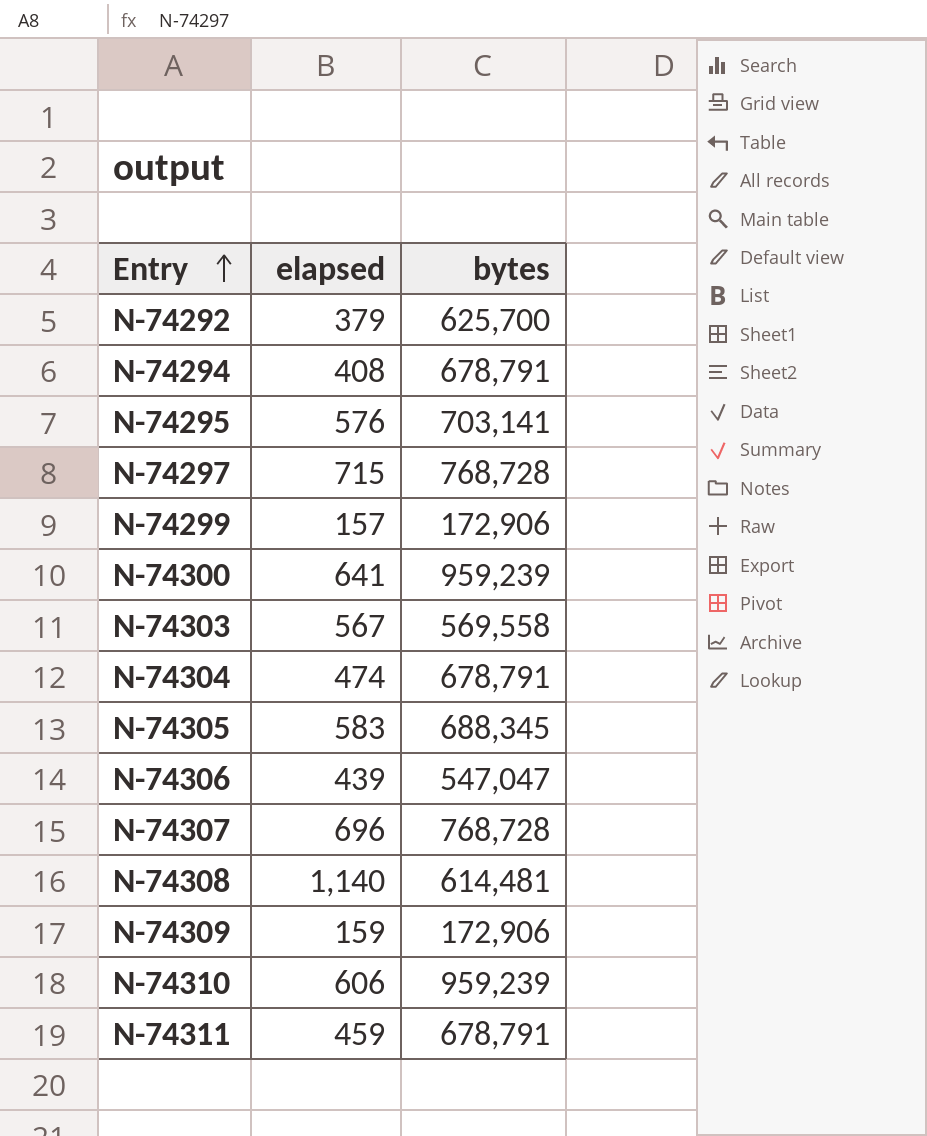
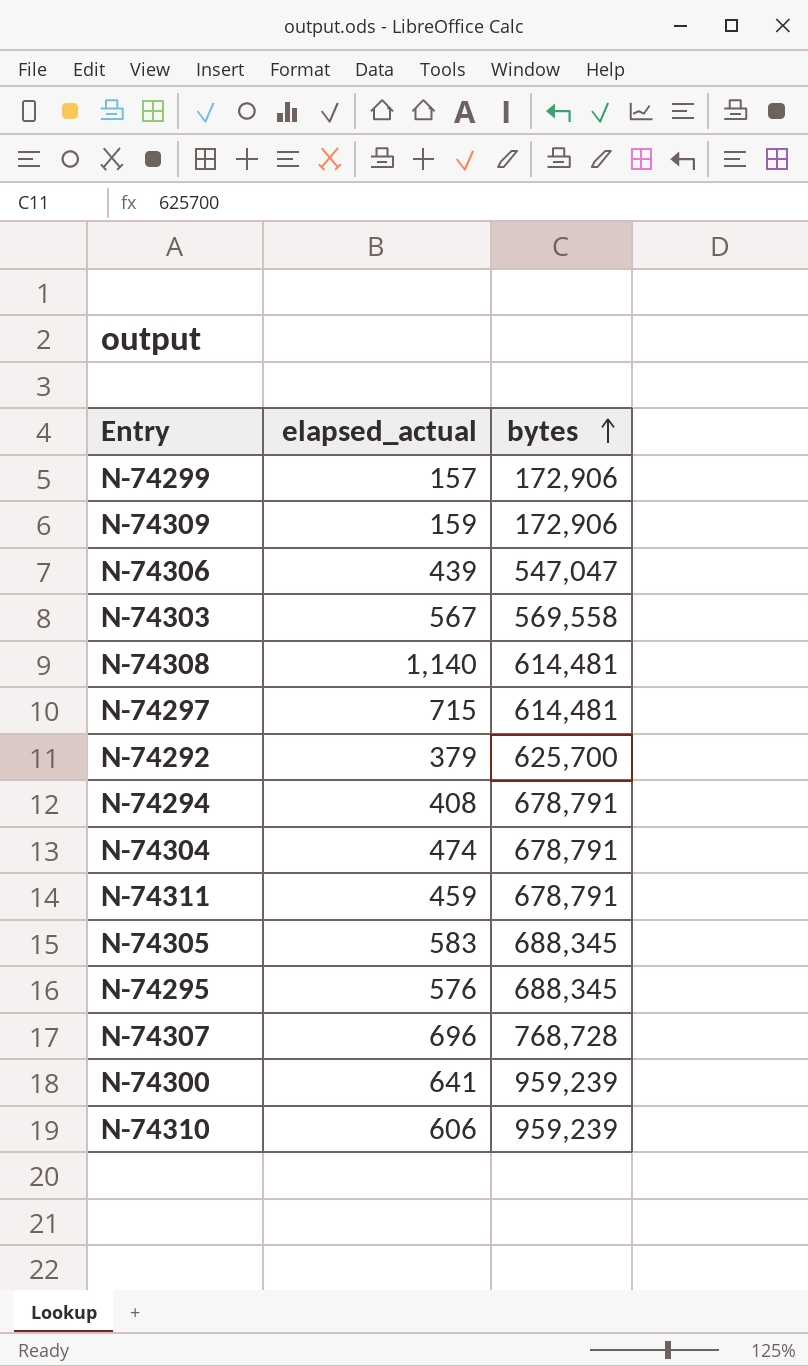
row order: Entry ascending -> bytes ascending
column name: elapsed -> elapsed_actual
N-74297 | bytes: 768,728 -> 614,481
N-74295 | bytes: 703,141 -> 688,345

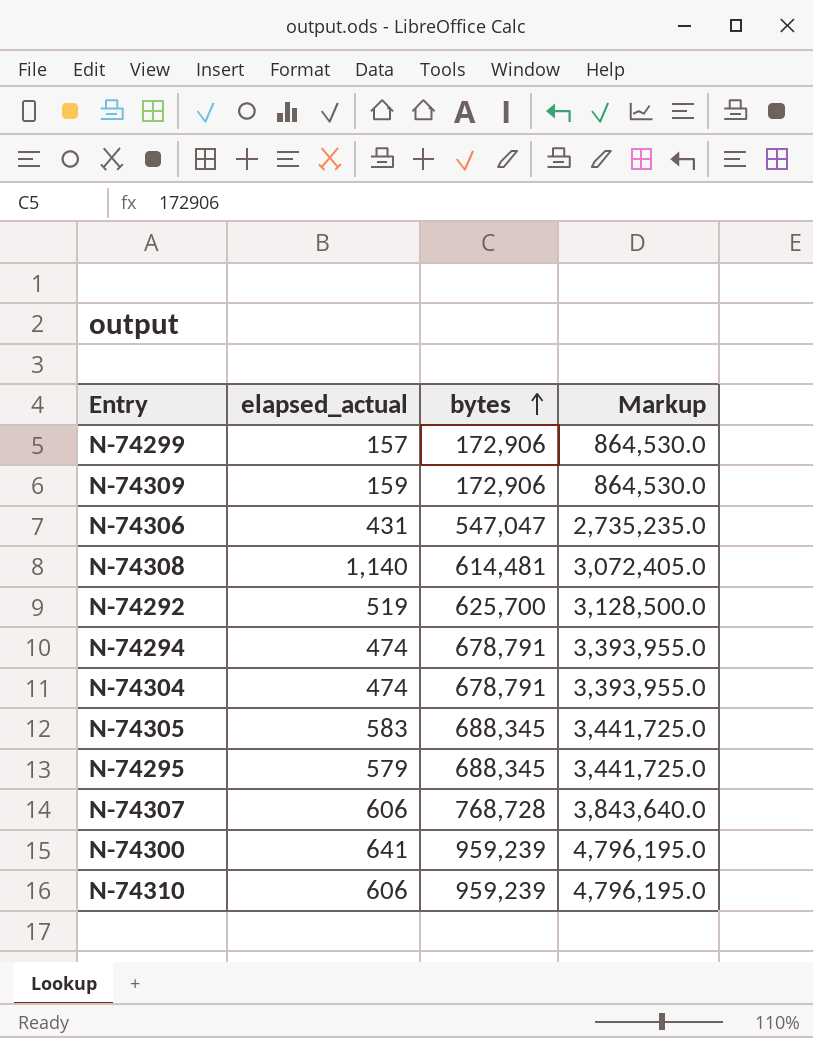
column Markup | formula: none -> [bytes] * 5
row N-74303: 567 | 569,558 -> none
row N-74297: 715 | 614,481 -> none
row N-74311: 459 | 678,791 -> none
N-74306 | elapsed_actual: 439 -> 431
N-74292 | elapsed_actual: 379 -> 519
N-74294 | elapsed_actual: 408 -> 474
N-74295 | elapsed_actual: 576 -> 579
N-74307 | elapsed_actual: 696 -> 606

